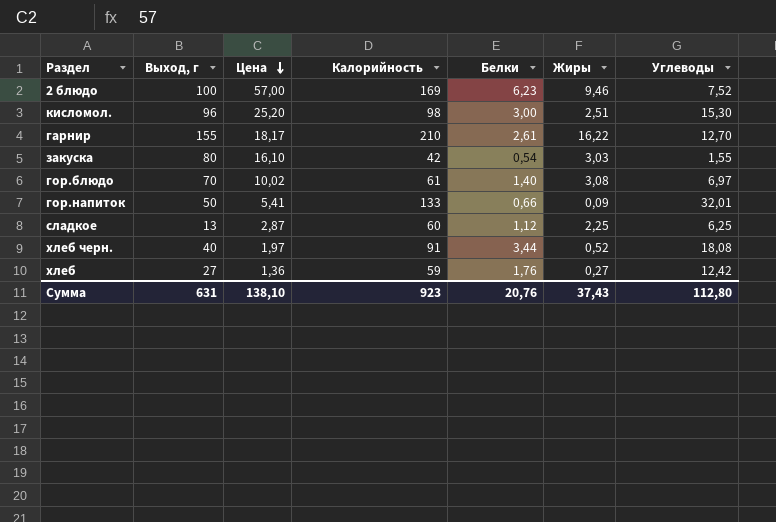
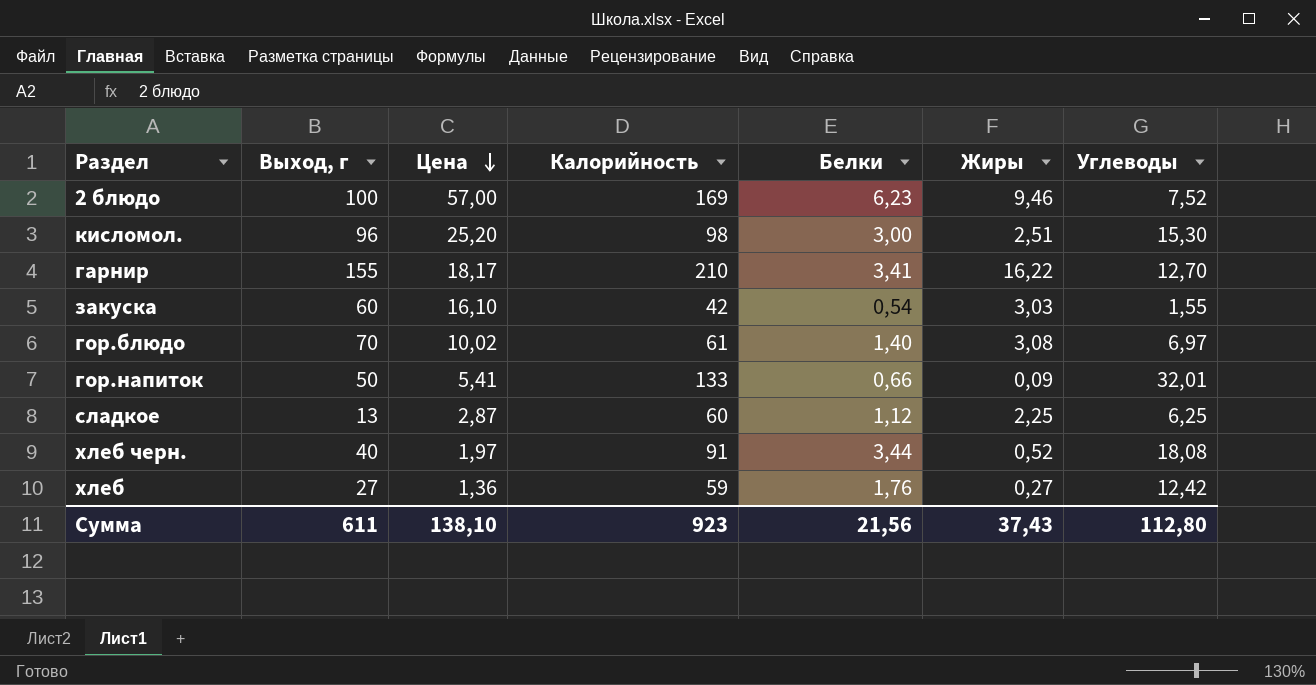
гарнир | Белки: 2,61 -> 3,41
закуска | Выход, г: 80 -> 60
Сумма | Выход, г: 631 -> 611
Сумма | Белки: 20,76 -> 21,56

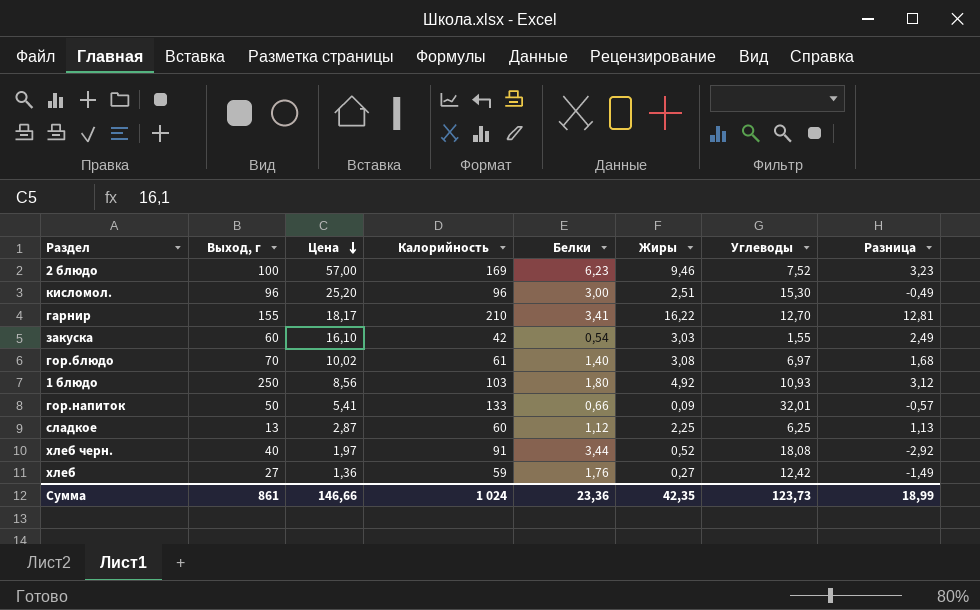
column Разница | formula: none -> [Жиры] - [Белки]
кисломол. | Калорийность: 98 -> 96
row 1 блюдо: none -> 250 | 8,56 | 103 | 1,80 | 4,92 | 10,93 | 3,12
Сумма | Выход, г: 611 -> 861
Сумма | Цена: 138,10 -> 146,66
Сумма | Калорийность: 923 -> 1 024
Сумма | Белки: 21,56 -> 23,36
Сумма | Жиры: 37,43 -> 42,35
Сумма | Углеводы: 112,80 -> 123,73

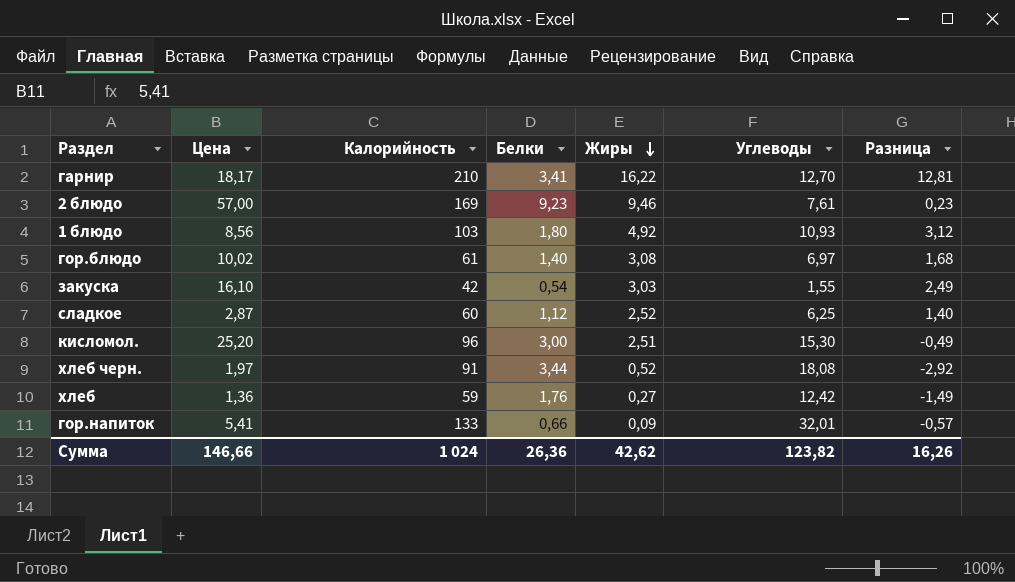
row order: Цена descending -> Жиры descending
column Выход, г | position: 2 -> none
2 блюдо | Белки: 6,23 -> 9,23
2 блюдо | Углеводы: 7,52 -> 7,61
2 блюдо | Разница: 3,23 -> 0,23
сладкое | Жиры: 2,25 -> 2,52
сладкое | Разница: 1,13 -> 1,40
Сумма | Белки: 23,36 -> 26,36
Сумма | Жиры: 42,35 -> 42,62
Сумма | Углеводы: 123,73 -> 123,82
Сумма | Разница: 18,99 -> 16,26

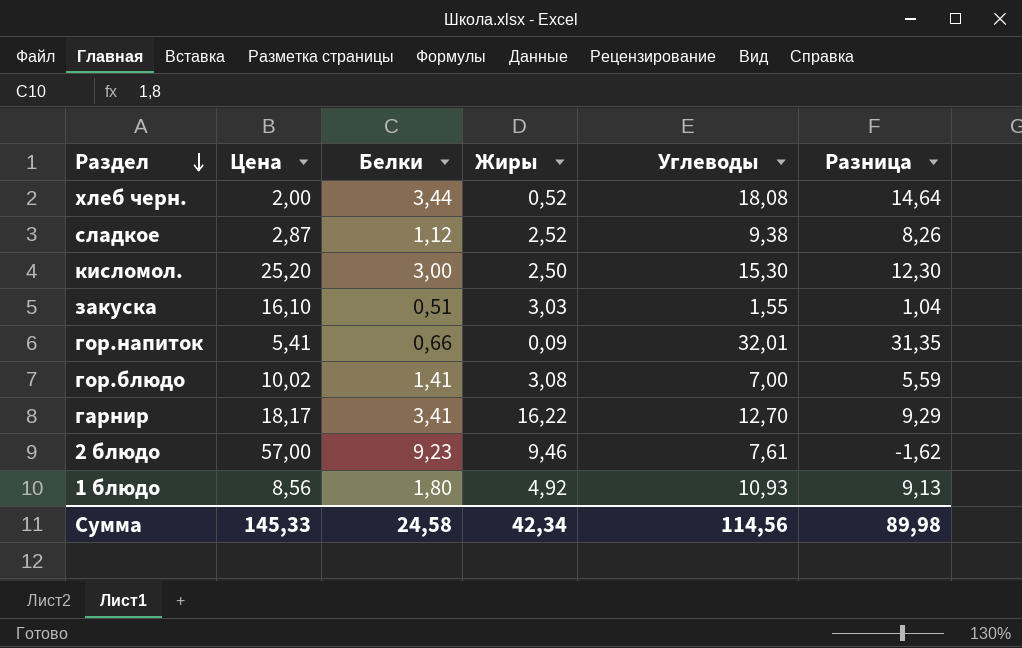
row order: Жиры descending -> Раздел descending
column Калорийность | position: 3 -> none
column Разница | formula: [Жиры] - [Белки] -> [Углеводы] - [Белки]
row хлеб: 1,36 | 59 | 1,76 | 0,27 | 12,42 | -1,49 -> none
хлеб черн. | Цена: 1,97 -> 2,00
сладкое | Углеводы: 6,25 -> 9,38
кисломол. | Жиры: 2,51 -> 2,50
закуска | Белки: 0,54 -> 0,51
гор.блюдо | Белки: 1,40 -> 1,41
гор.блюдо | Углеводы: 6,97 -> 7,00
Сумма | Цена: 146,66 -> 145,33
Сумма | Белки: 26,36 -> 24,58
Сумма | Жиры: 42,62 -> 42,34
Сумма | Углеводы: 123,82 -> 114,56
Сумма | Разница: 16,26 -> 89,98

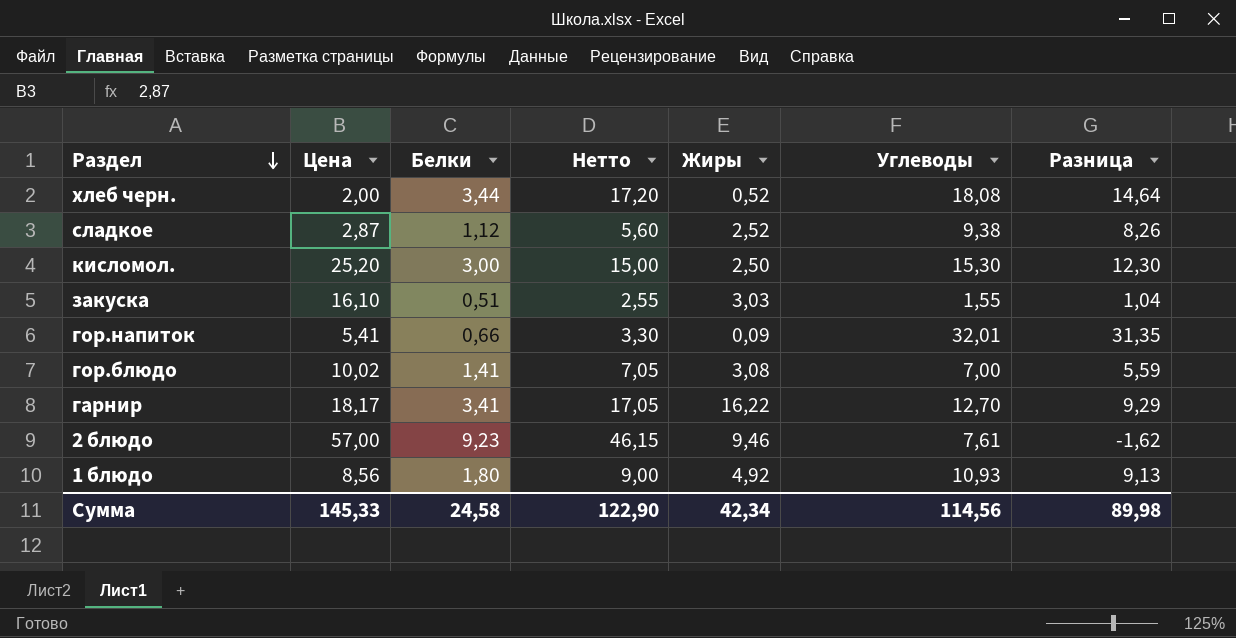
column Нетто | formula: none -> [Белки] * 5

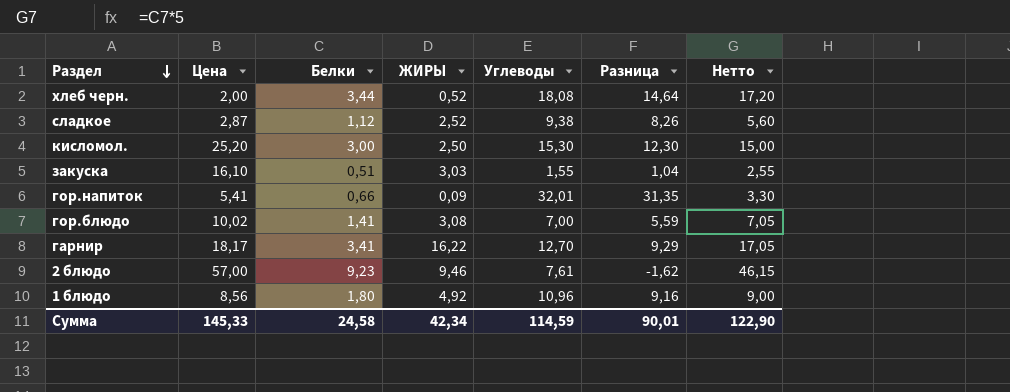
column name: Жиры -> ЖИРЫ
column Нетто | position: 4 -> 7
1 блюдо | Углеводы: 10,93 -> 10,96
1 блюдо | Разница: 9,13 -> 9,16
Сумма | Углеводы: 114,56 -> 114,59
Сумма | Разница: 89,98 -> 90,01

